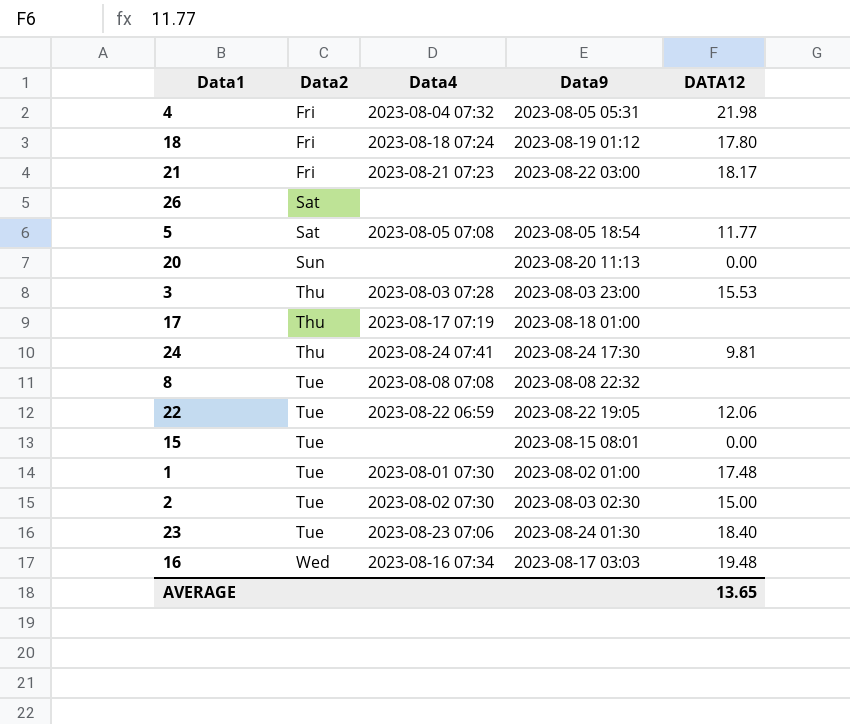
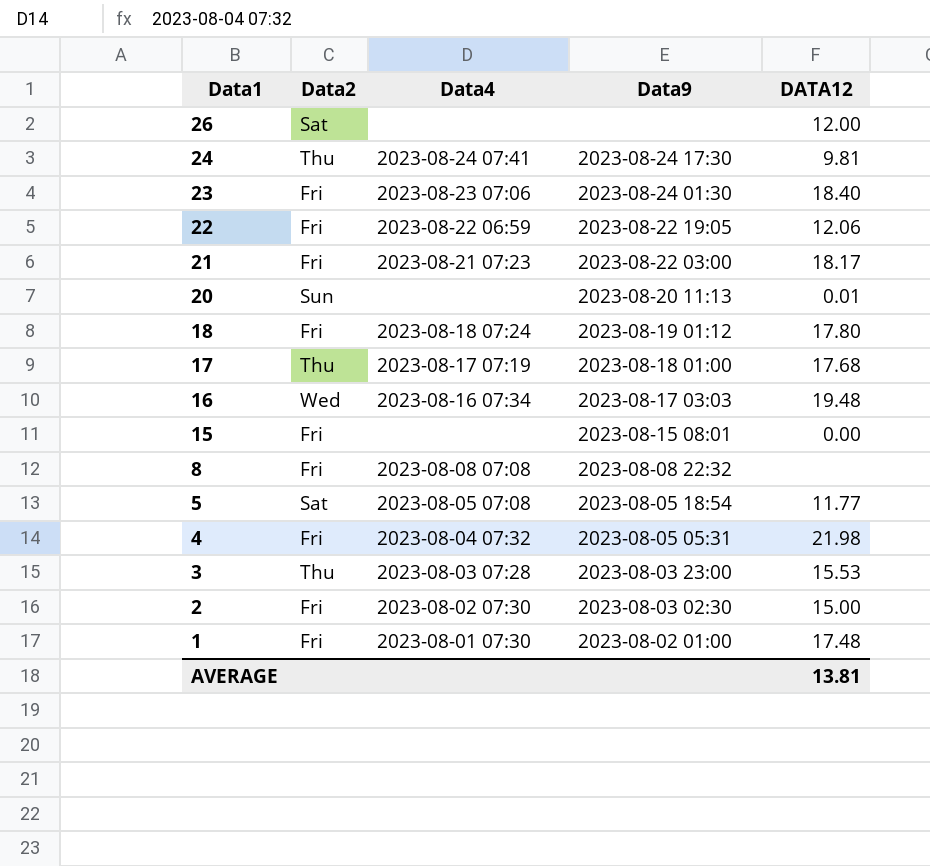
row order: Data2 ascending -> Data1 descending
26 | DATA12: none -> 12.00
23 | Data2: Tue -> Fri
22 | Data2: Tue -> Fri
20 | DATA12: 0.00 -> 0.01
17 | DATA12: none -> 17.68
15 | Data2: Tue -> Fri
8 | Data2: Tue -> Fri
2 | Data2: Tue -> Fri
1 | Data2: Tue -> Fri
AVERAGE | DATA12: 13.65 -> 13.81

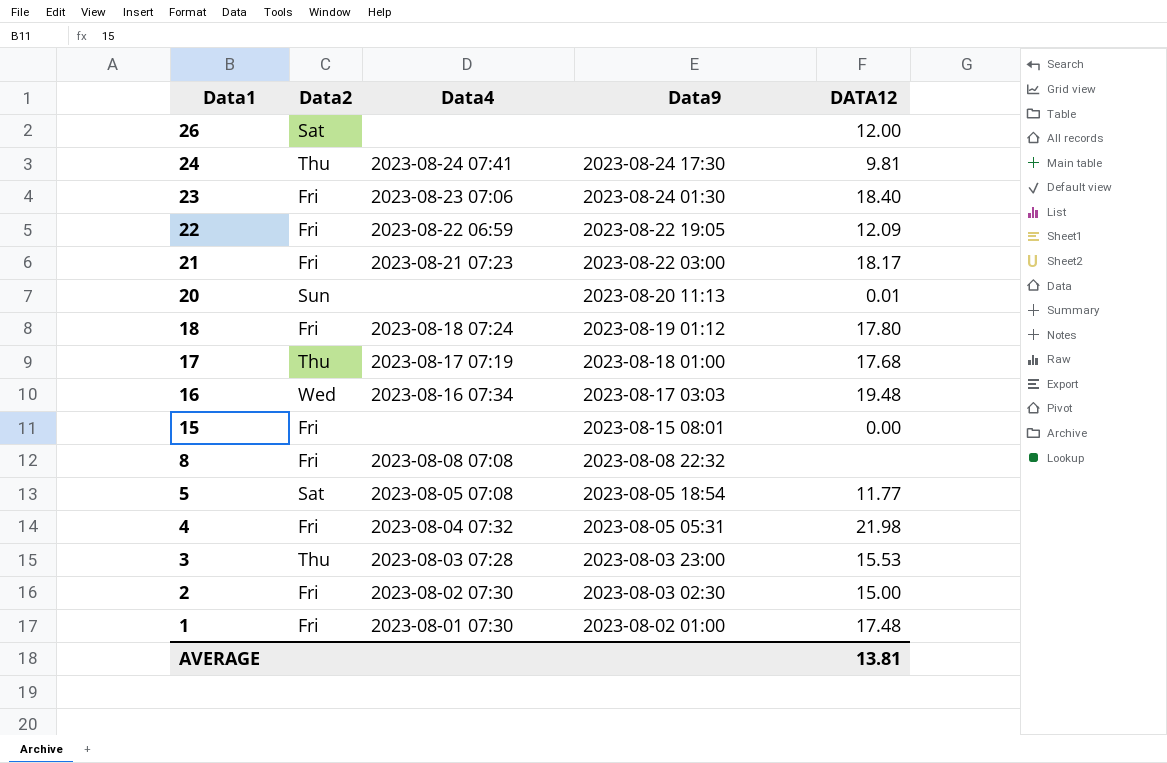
22 | DATA12: 12.06 -> 12.09

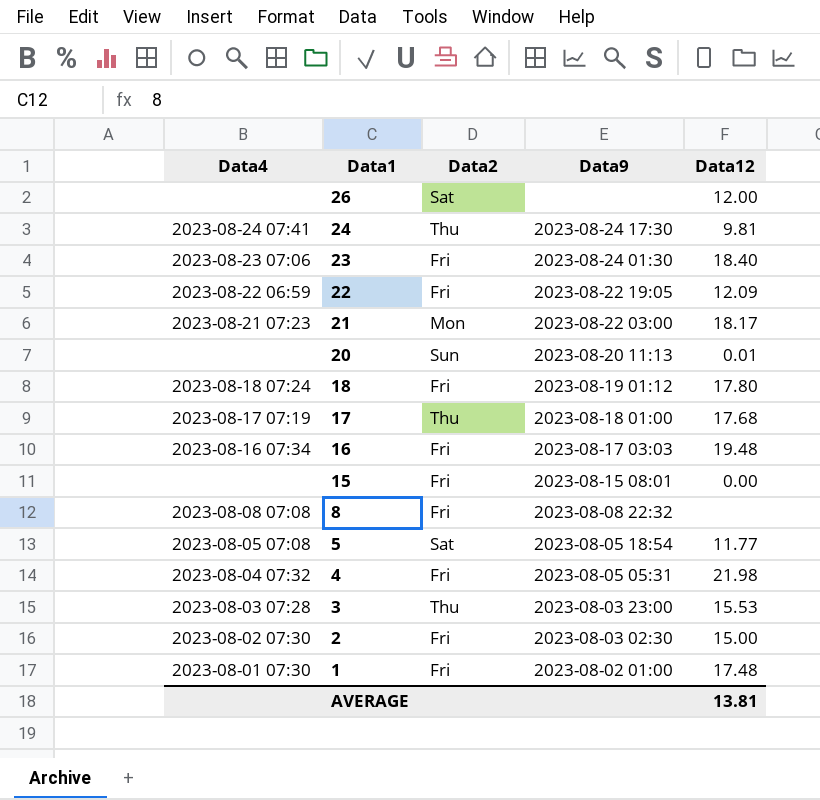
column Data4 | position: 3 -> 1
column name: DATA12 -> Data12
21 | Data2: Fri -> Mon
16 | Data2: Wed -> Fri

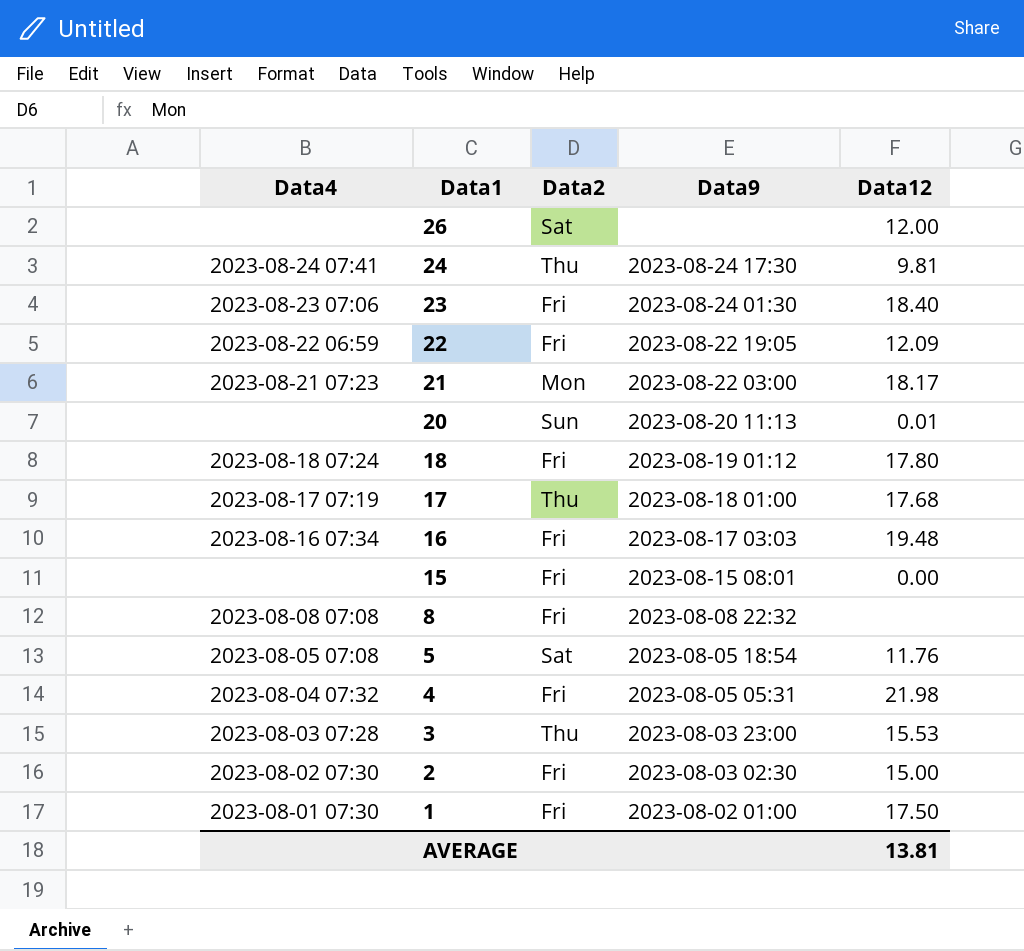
5 | Data12: 11.77 -> 11.76
1 | Data12: 17.48 -> 17.50

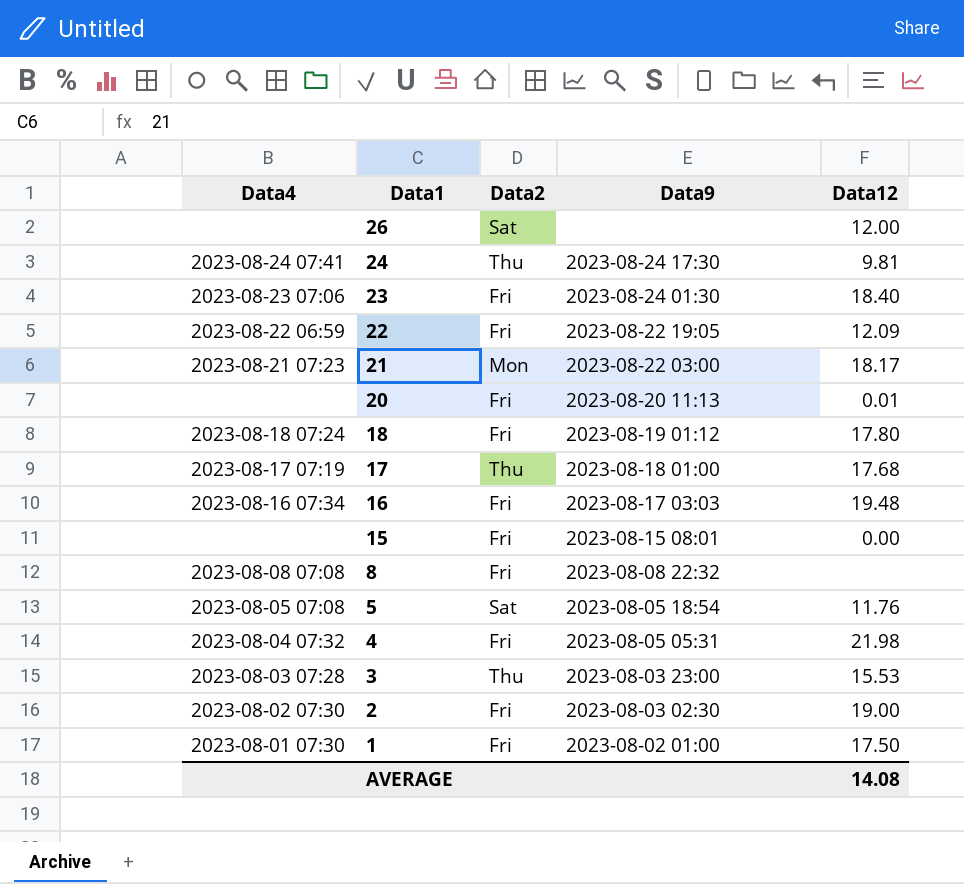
20 | Data2: Sun -> Fri
2 | Data12: 15.00 -> 19.00
AVERAGE | Data12: 13.81 -> 14.08

